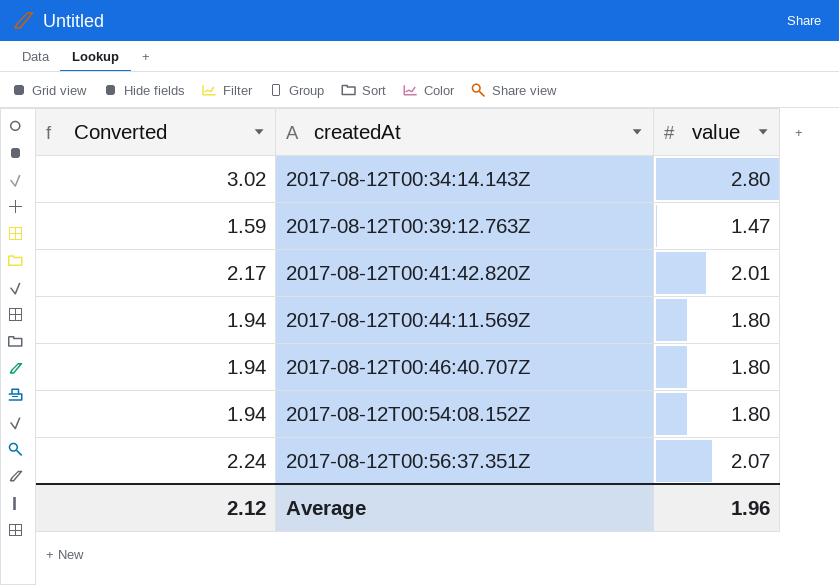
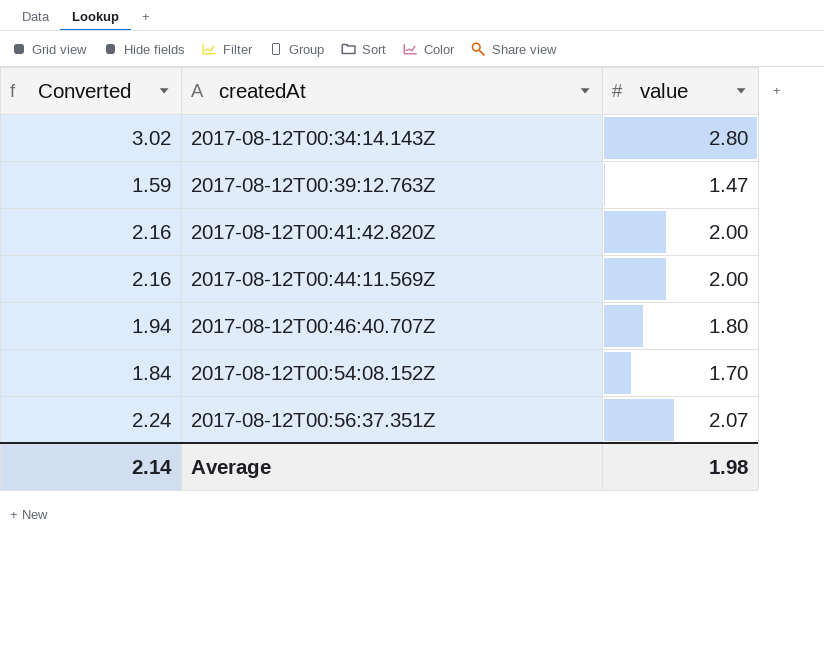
2017-08-12T00:41:42.820Z | Converted: 2.17 -> 2.16
2017-08-12T00:41:42.820Z | value: 2.01 -> 2.00
2017-08-12T00:44:11.569Z | Converted: 1.94 -> 2.16
2017-08-12T00:44:11.569Z | value: 1.80 -> 2.00
2017-08-12T00:54:08.152Z | Converted: 1.94 -> 1.84
2017-08-12T00:54:08.152Z | value: 1.80 -> 1.70
Average | Converted: 2.12 -> 2.14
Average | value: 1.96 -> 1.98

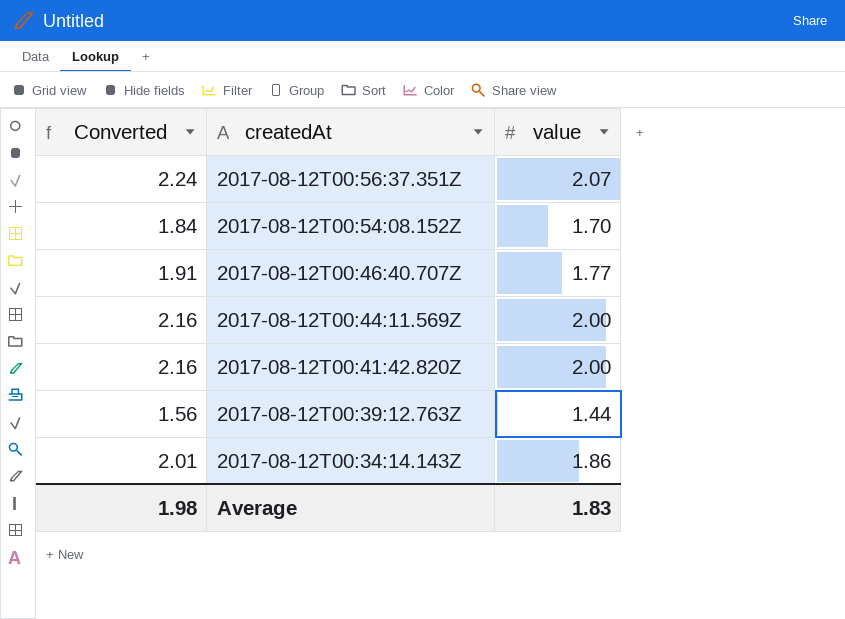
row order: createdAt ascending -> createdAt descending
2017-08-12T00:46:40.707Z | Converted: 1.94 -> 1.91
2017-08-12T00:46:40.707Z | value: 1.80 -> 1.77
2017-08-12T00:39:12.763Z | Converted: 1.59 -> 1.56
2017-08-12T00:39:12.763Z | value: 1.47 -> 1.44
2017-08-12T00:34:14.143Z | Converted: 3.02 -> 2.01
2017-08-12T00:34:14.143Z | value: 2.80 -> 1.86
Average | Converted: 2.14 -> 1.98
Average | value: 1.98 -> 1.83

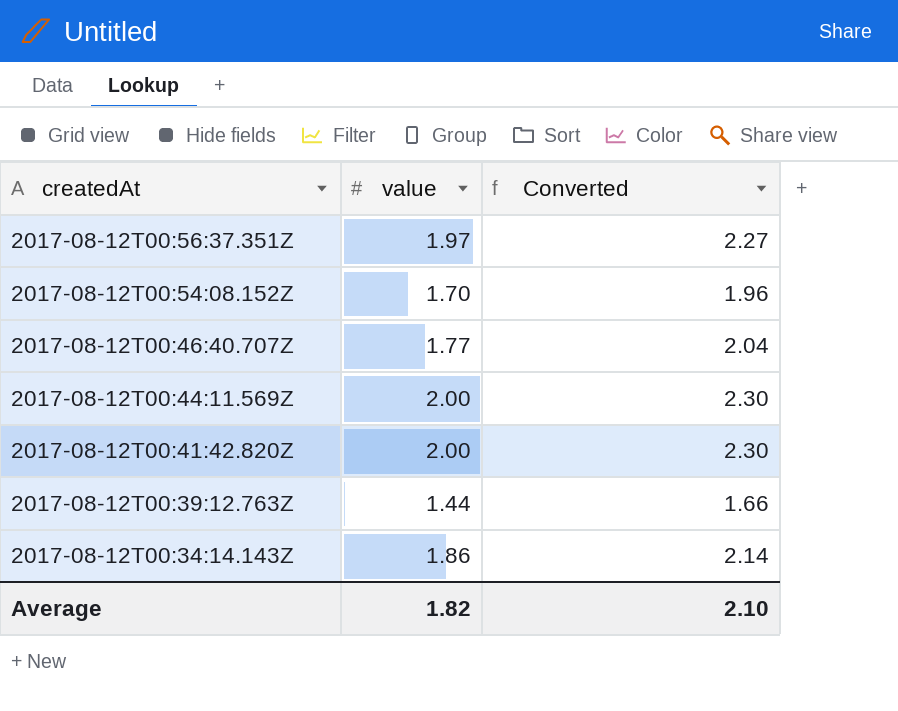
column Converted | formula: [value] * 1.08 -> [value] * 1.15
column Converted | position: 1 -> 3
2017-08-12T00:56:37.351Z | value: 2.07 -> 1.97
Average | value: 1.83 -> 1.82
Average | Converted: 1.98 -> 2.10

